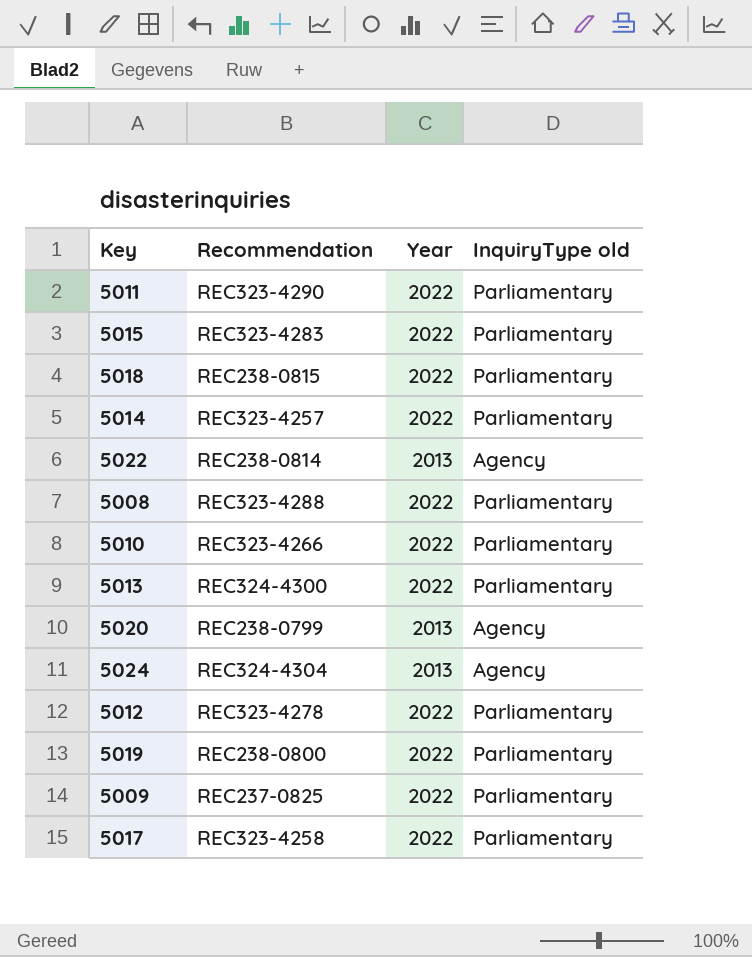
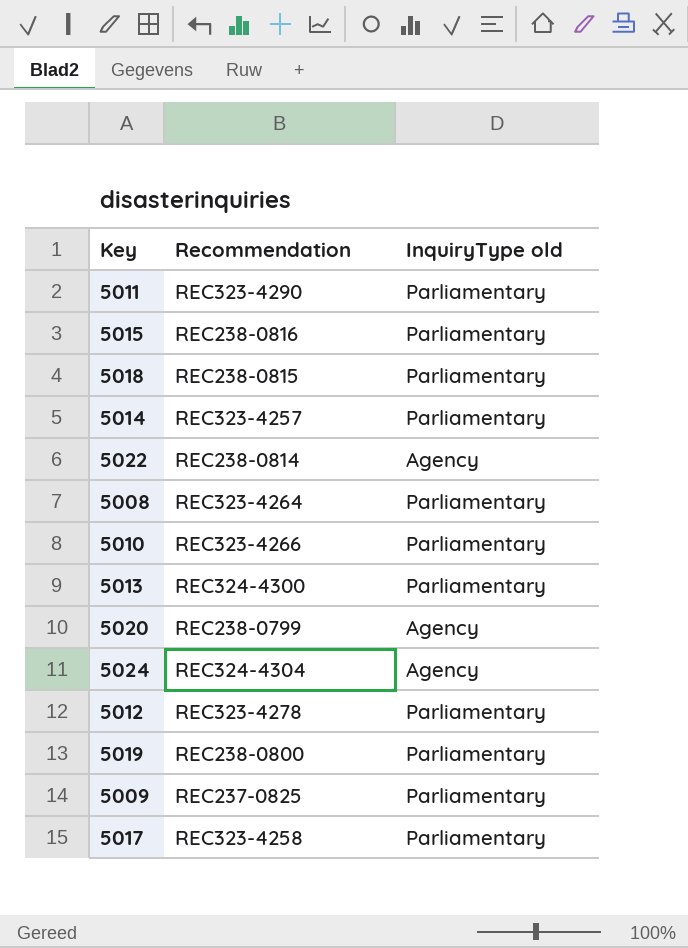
column Year | position: 3 -> none
5015 | Recommendation: REC323-4283 -> REC238-0816
5008 | Recommendation: REC323-4288 -> REC323-4264

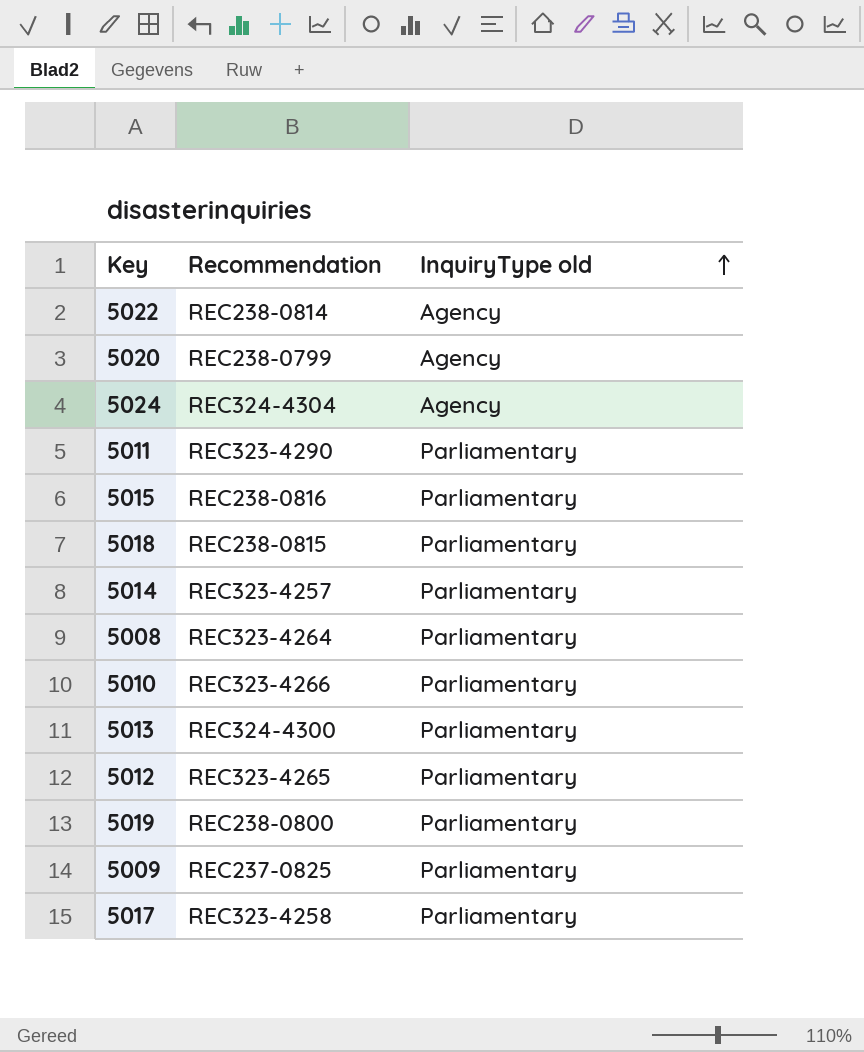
row order: none -> InquiryType old ascending
5012 | Recommendation: REC323-4278 -> REC323-4265

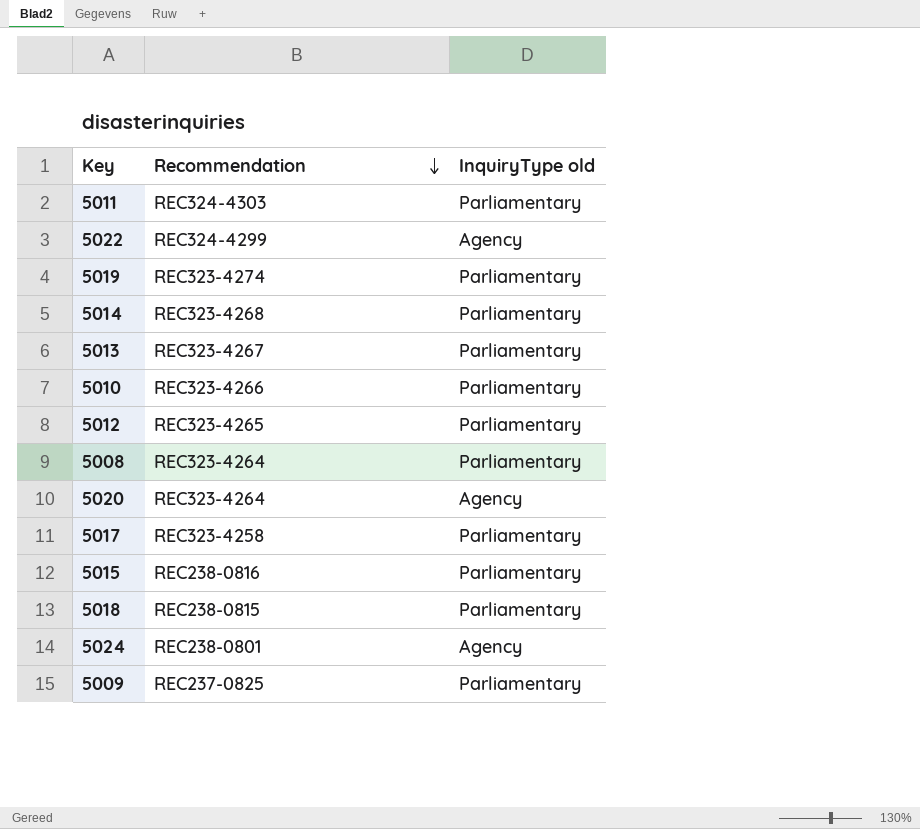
row order: InquiryType old ascending -> Recommendation descending
5011 | Recommendation: REC323-4290 -> REC324-4303
5022 | Recommendation: REC238-0814 -> REC324-4299
5019 | Recommendation: REC238-0800 -> REC323-4274
5014 | Recommendation: REC323-4257 -> REC323-4268
5013 | Recommendation: REC324-4300 -> REC323-4267
5020 | Recommendation: REC238-0799 -> REC323-4264
5024 | Recommendation: REC324-4304 -> REC238-0801

